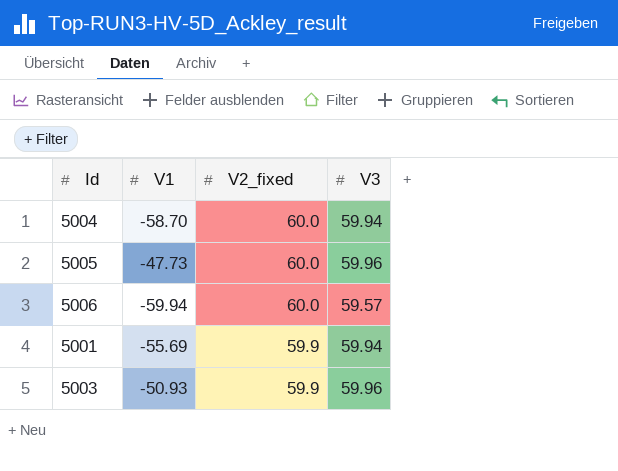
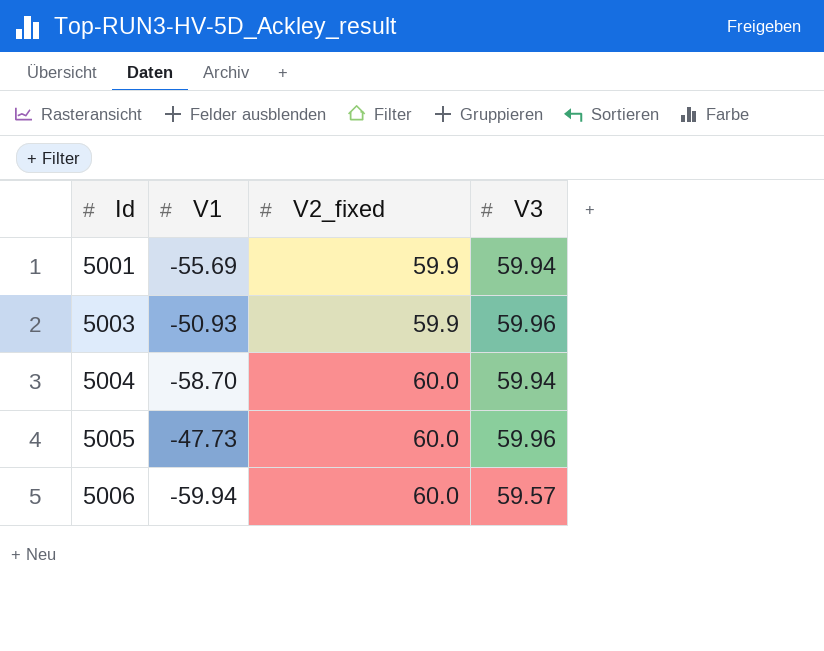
row order: V2_fixed descending -> Id ascending

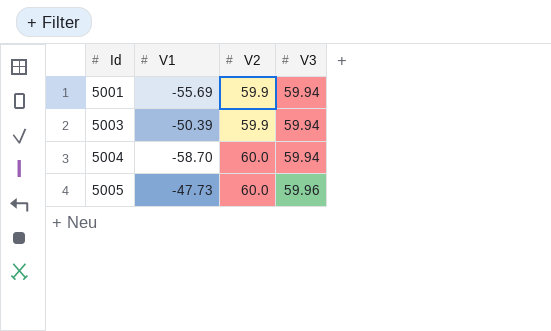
column name: V2_fixed -> V2
row 5006: -59.94 | 60.0 | 59.57 -> none
5003 | V1: -50.93 -> -50.39
5003 | V3: 59.96 -> 59.94

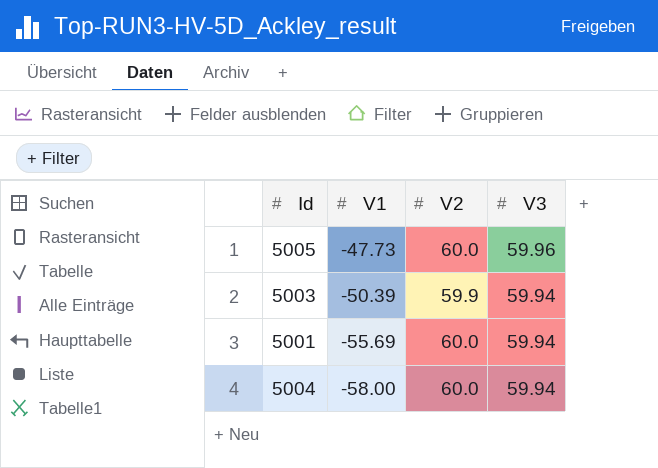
row order: Id ascending -> V1 descending
5001 | V2: 59.9 -> 60.0
5004 | V1: -58.70 -> -58.00

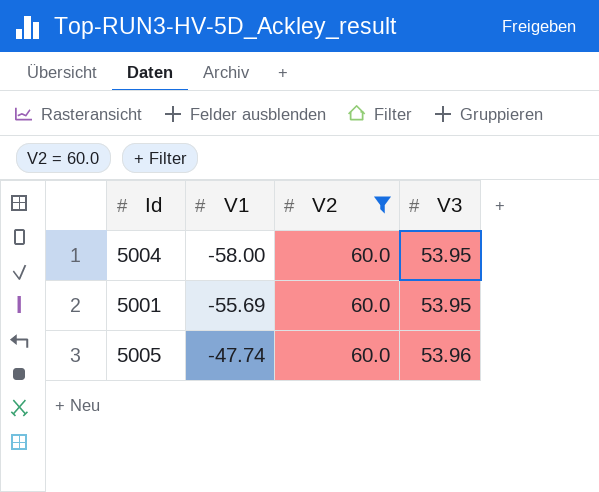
filter: none -> V2 = 60.0
row order: V1 descending -> V1 ascending
5004 | V3: 59.94 -> 53.95
5001 | V3: 59.94 -> 53.95
5005 | V1: -47.73 -> -47.74
5005 | V3: 59.96 -> 53.96

